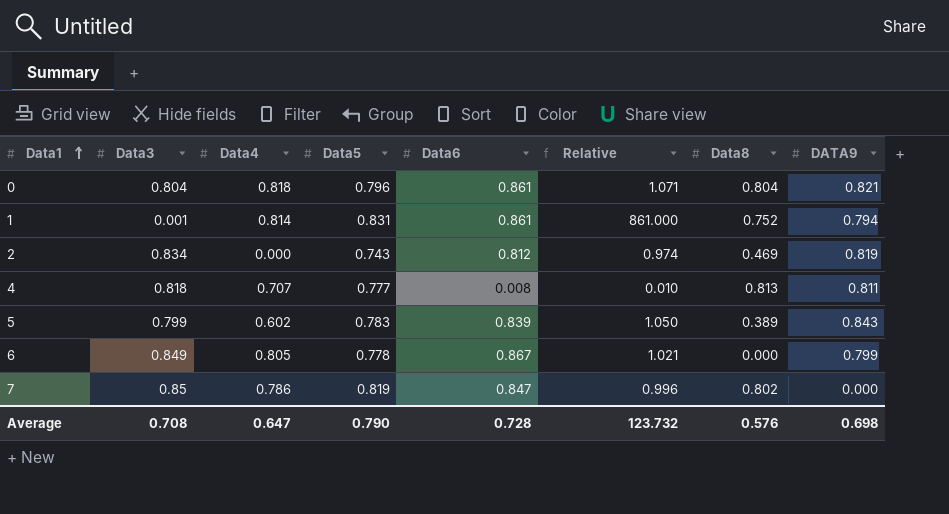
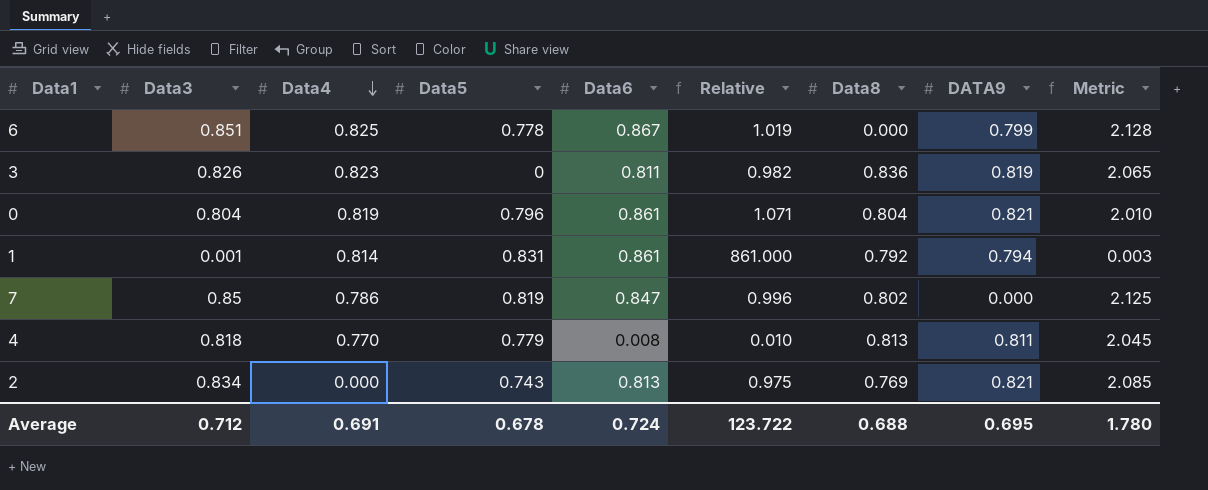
row order: Data1 ascending -> Data4 descending
column Metric | formula: none -> [Data3] * 2.5
row 5: 0.799 | 0.602 | 0.783 | 0.839 | 1.050 | 0.389 | 0.843 -> none
6 | Data3: 0.849 -> 0.851
6 | Data4: 0.805 -> 0.825
6 | Relative: 1.021 -> 1.019
row 3: none -> 0.826 | 0.823 | 0 | 0.811 | 0.982 | 0.836 | 0.819 | 2.065
0 | Data4: 0.818 -> 0.819
1 | Data8: 0.752 -> 0.792
4 | Data4: 0.707 -> 0.770
4 | Data5: 0.777 -> 0.779
2 | Data6: 0.812 -> 0.813
2 | Relative: 0.974 -> 0.975
2 | Data8: 0.469 -> 0.769
2 | DATA9: 0.819 -> 0.821
Average | Data3: 0.708 -> 0.712
Average | Data4: 0.647 -> 0.691
Average | Data5: 0.790 -> 0.678
Average | Data6: 0.728 -> 0.724
Average | Relative: 123.732 -> 123.722
Average | Data8: 0.576 -> 0.688
Average | DATA9: 0.698 -> 0.695

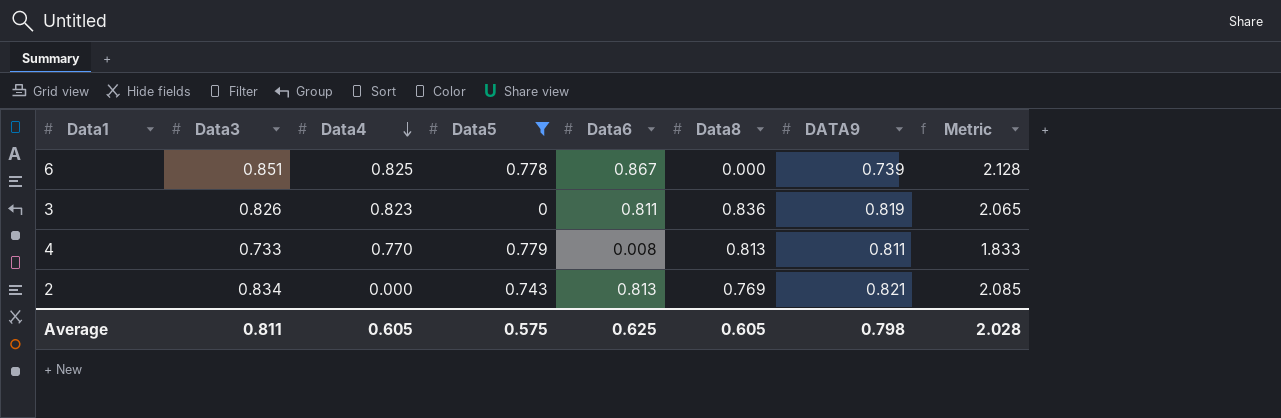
filter: none -> Data5 <= 0.779
column Relative | formula: [Data6] / [Data3] -> none
6 | DATA9: 0.799 -> 0.739
4 | Data3: 0.818 -> 0.733
4 | Metric: 2.045 -> 1.833
Average | Data3: 0.712 -> 0.811
Average | Data4: 0.691 -> 0.605
Average | Data5: 0.678 -> 0.575
Average | Data6: 0.724 -> 0.625
Average | Data8: 0.688 -> 0.605
Average | DATA9: 0.695 -> 0.798
Average | Metric: 1.780 -> 2.028

